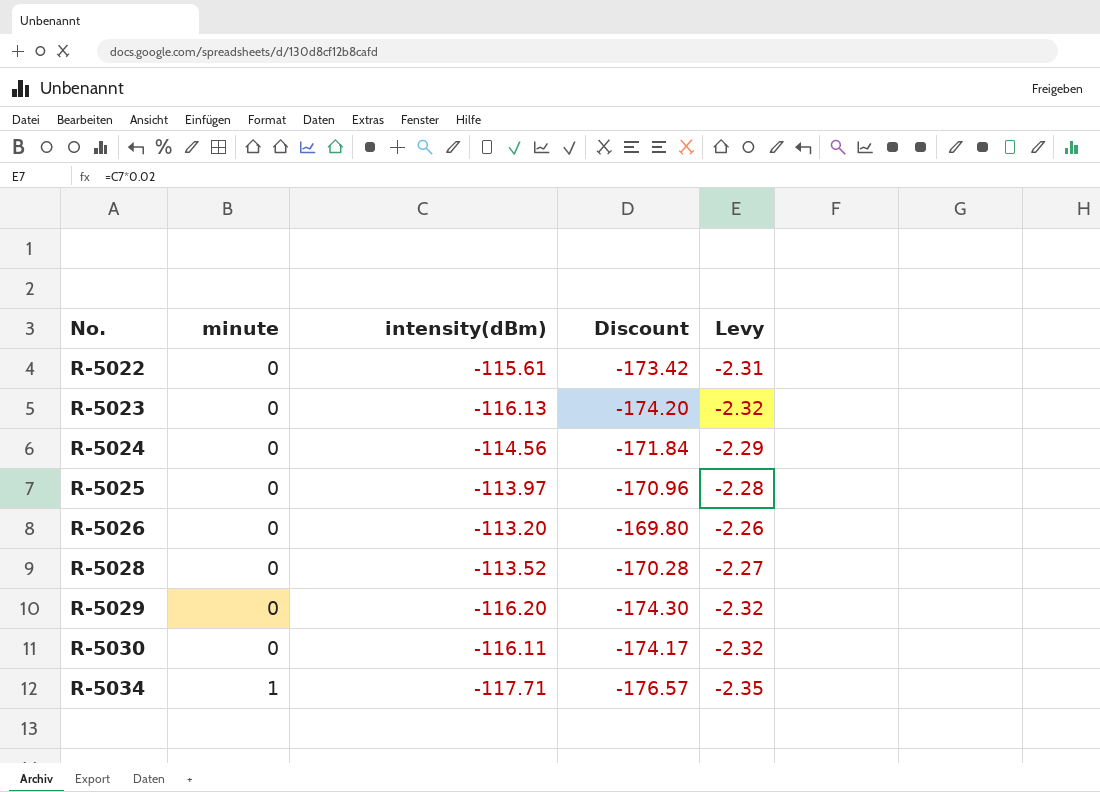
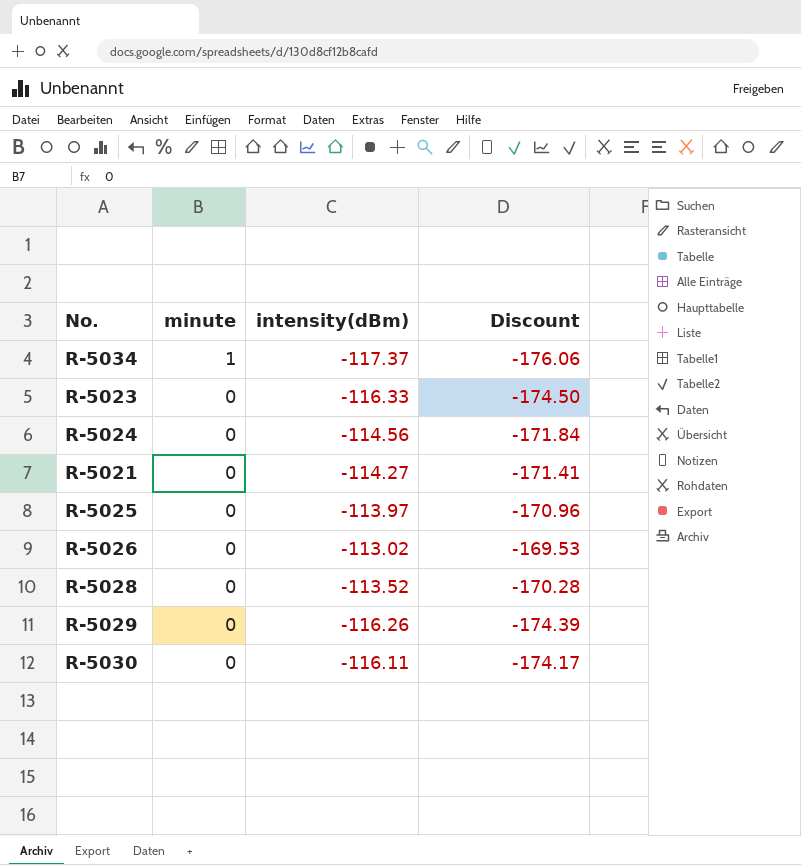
row order: No. ascending -> minute descending
column Levy | formula: [intensity(dBm)] * 0.02 -> none
row R-5022: 0 | -115.61 | -173.42 | -2.31 -> none
R-5034 | intensity(dBm): -117.71 -> -117.37
R-5034 | Discount: -176.57 -> -176.06
R-5023 | intensity(dBm): -116.13 -> -116.33
R-5023 | Discount: -174.20 -> -174.50
row R-5021: none -> 0 | -114.27 | -171.41
R-5026 | intensity(dBm): -113.20 -> -113.02
R-5026 | Discount: -169.80 -> -169.53
R-5029 | intensity(dBm): -116.20 -> -116.26
R-5029 | Discount: -174.30 -> -174.39

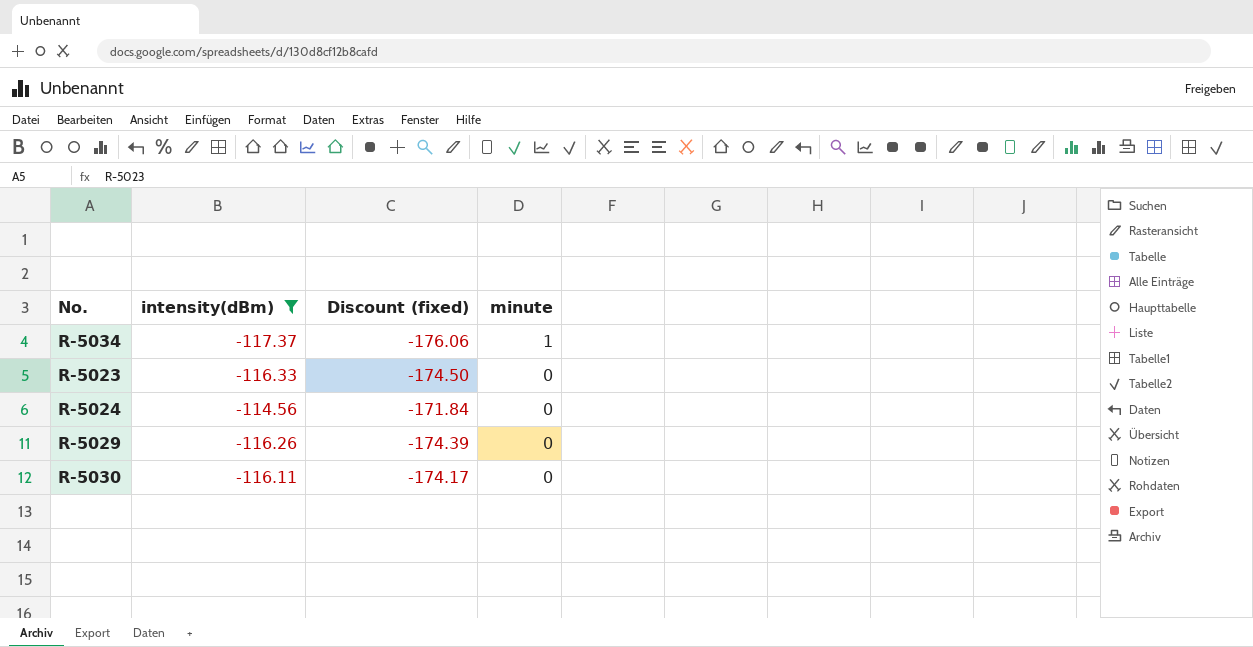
filter: none -> intensity(dBm) <= -114.56
column name: Discount -> Discount (fixed)
column minute | position: 2 -> 4

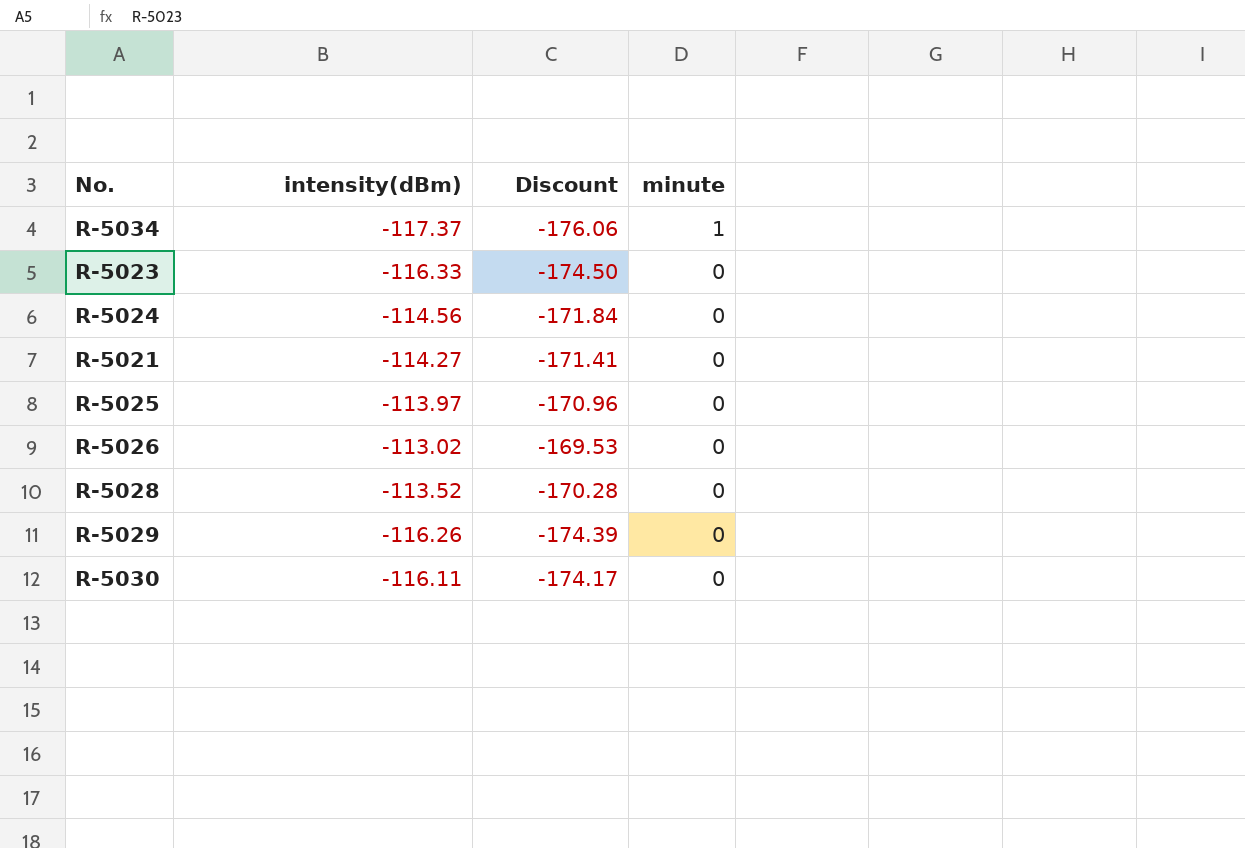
filter: intensity(dBm) <= -114.56 -> none
column name: Discount (fixed) -> Discount

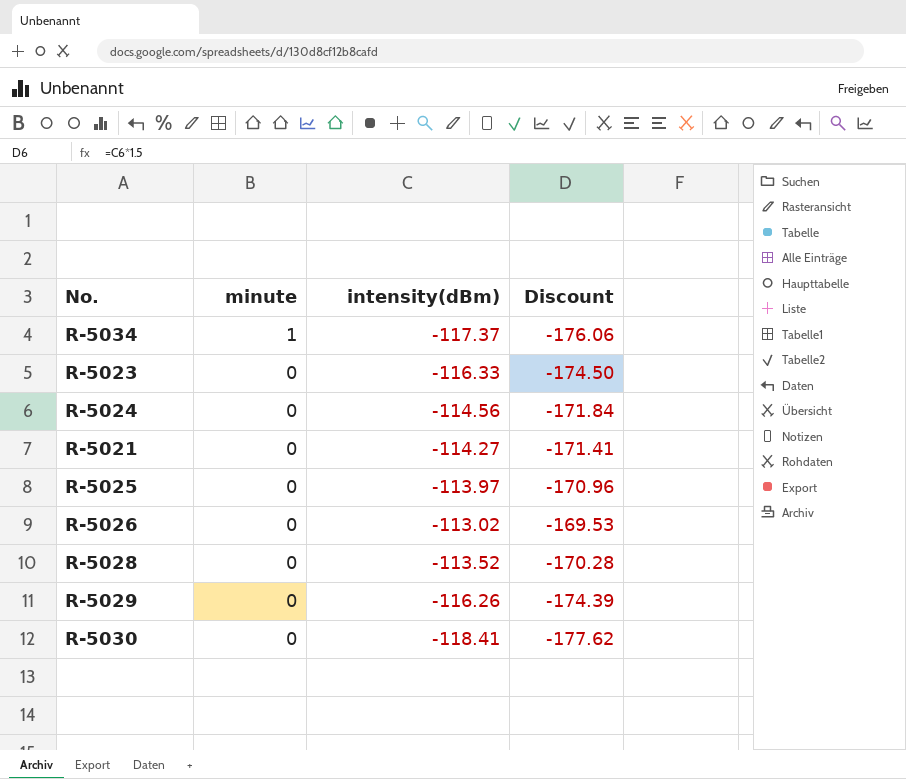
column minute | position: 4 -> 2
R-5030 | intensity(dBm): -116.11 -> -118.41
R-5030 | Discount: -174.17 -> -177.62

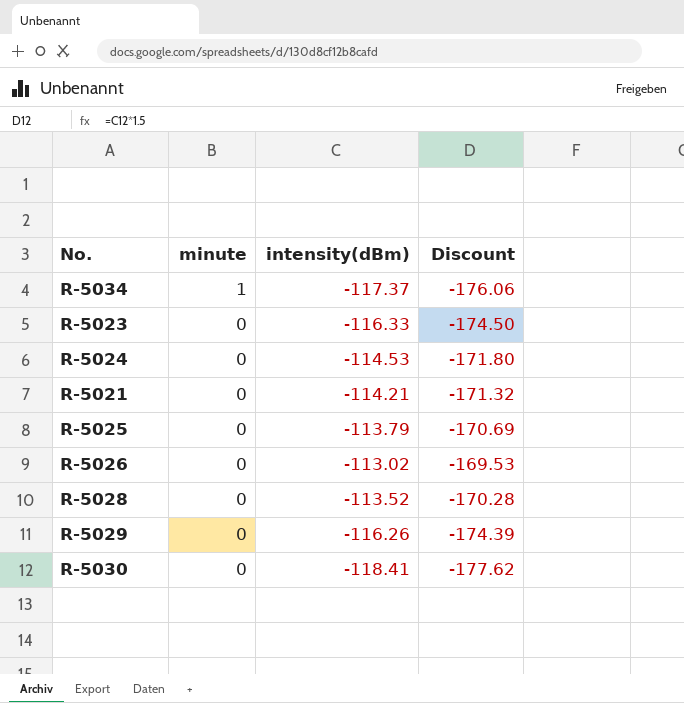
R-5024 | intensity(dBm): -114.56 -> -114.53
R-5024 | Discount: -171.84 -> -171.80
R-5021 | intensity(dBm): -114.27 -> -114.21
R-5021 | Discount: -171.41 -> -171.32
R-5025 | intensity(dBm): -113.97 -> -113.79
R-5025 | Discount: -170.96 -> -170.69

